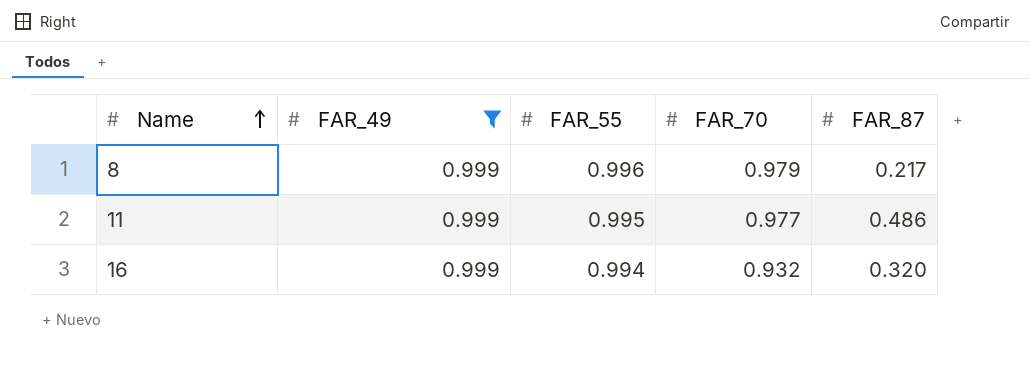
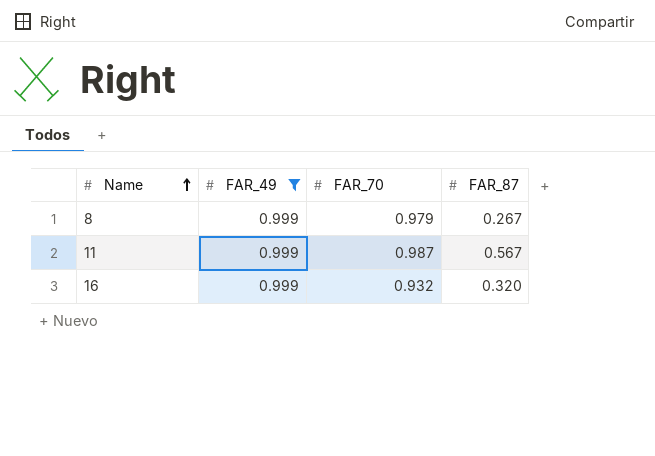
column FAR_55 | position: 3 -> none
8 | FAR_87: 0.217 -> 0.267
11 | FAR_70: 0.977 -> 0.987
11 | FAR_87: 0.486 -> 0.567

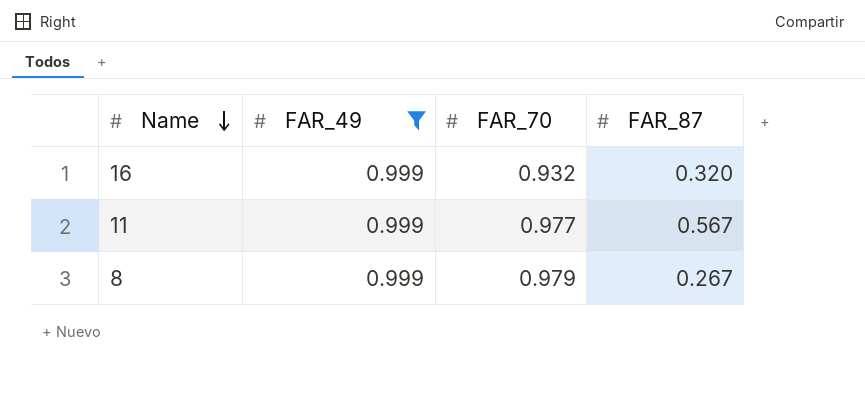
row order: Name ascending -> Name descending
11 | FAR_70: 0.987 -> 0.977

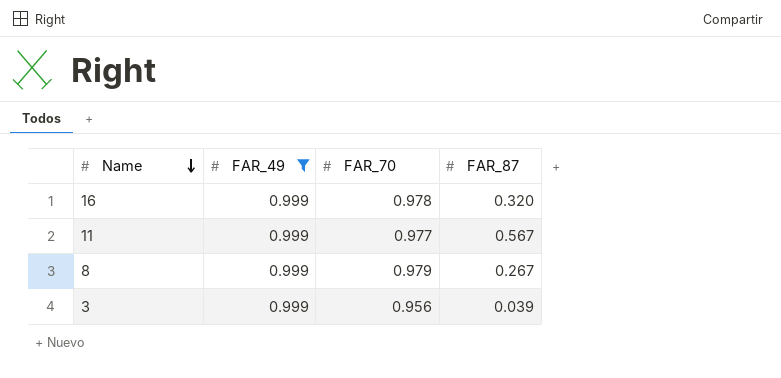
16 | FAR_70: 0.932 -> 0.978
row 3: none -> 0.999 | 0.956 | 0.039

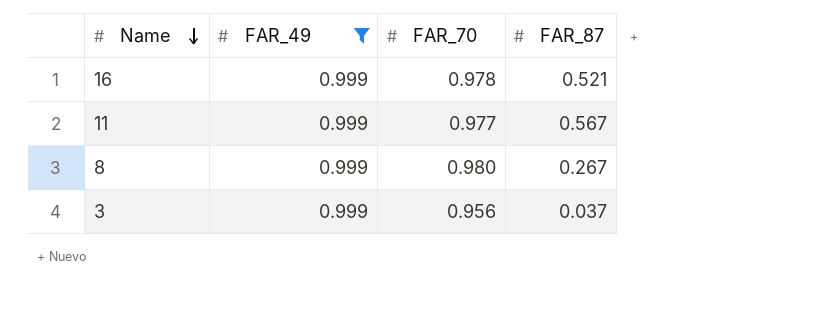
16 | FAR_87: 0.320 -> 0.521
8 | FAR_70: 0.979 -> 0.980
3 | FAR_87: 0.039 -> 0.037

